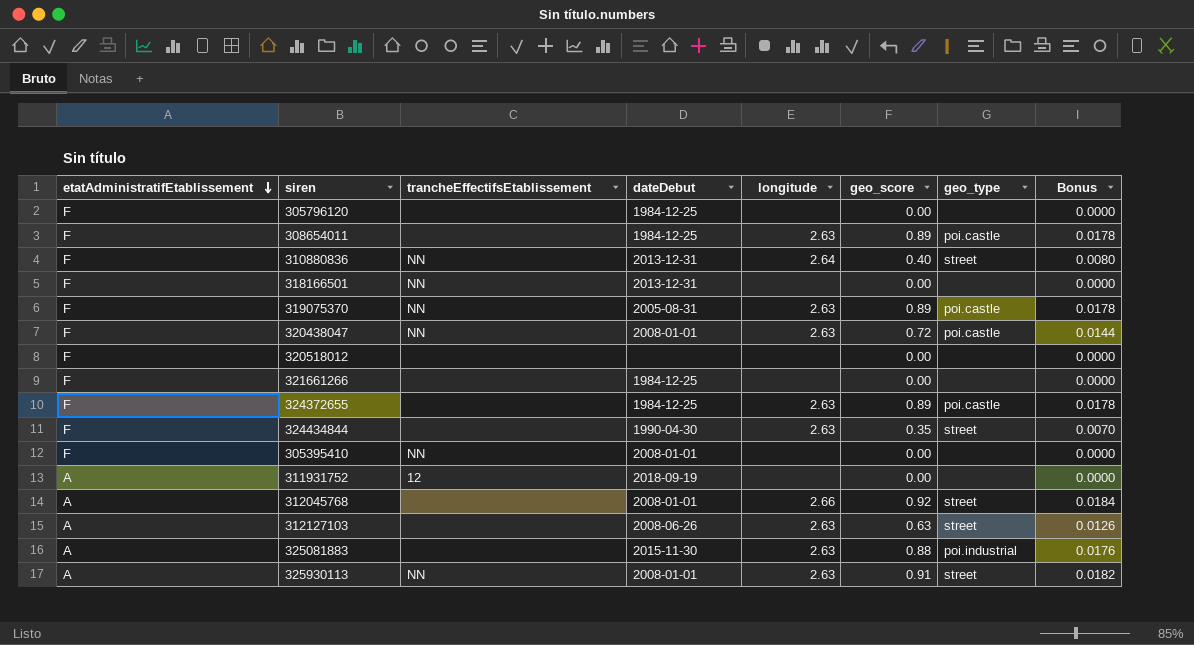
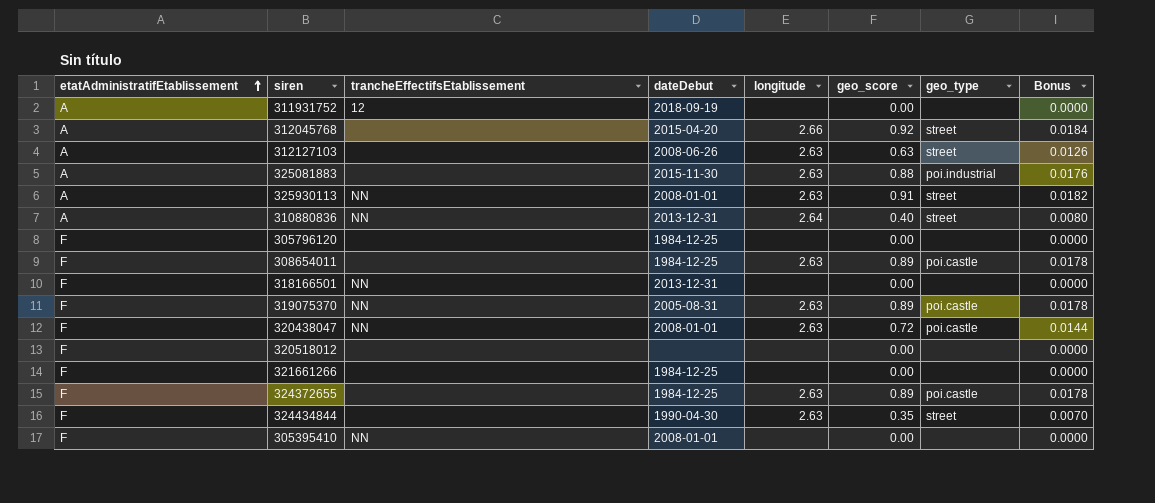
row order: etatAdministratifEtablissement descending -> etatAdministratifEtablissement ascending
312045768 | dateDebut: 2008-01-01 -> 2015-04-20
310880836 | etatAdministratifEtablissement: F -> A

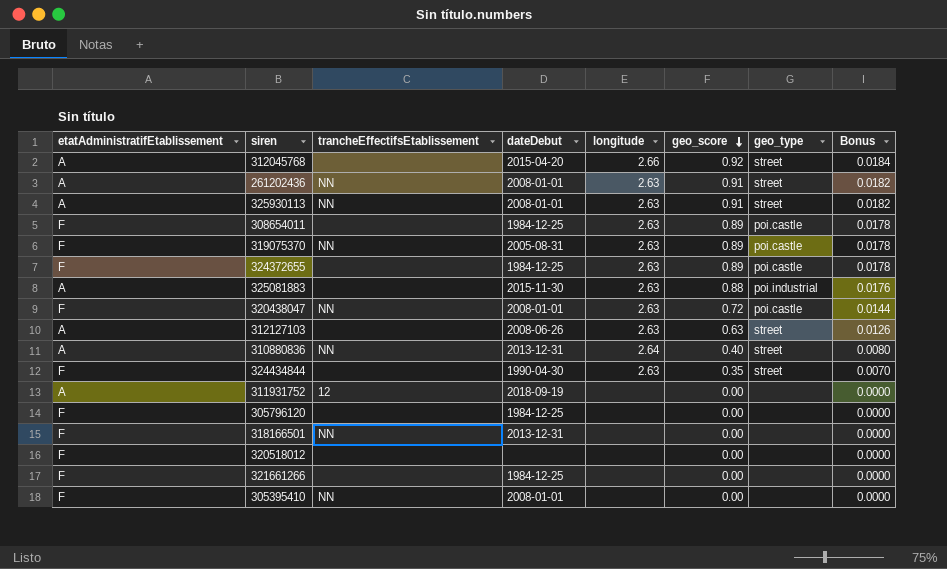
row order: etatAdministratifEtablissement ascending -> geo_score descending
row 261202436: none -> A | NN | 2008-01-01 | 2.63 | 0.91 | street | 0.0182

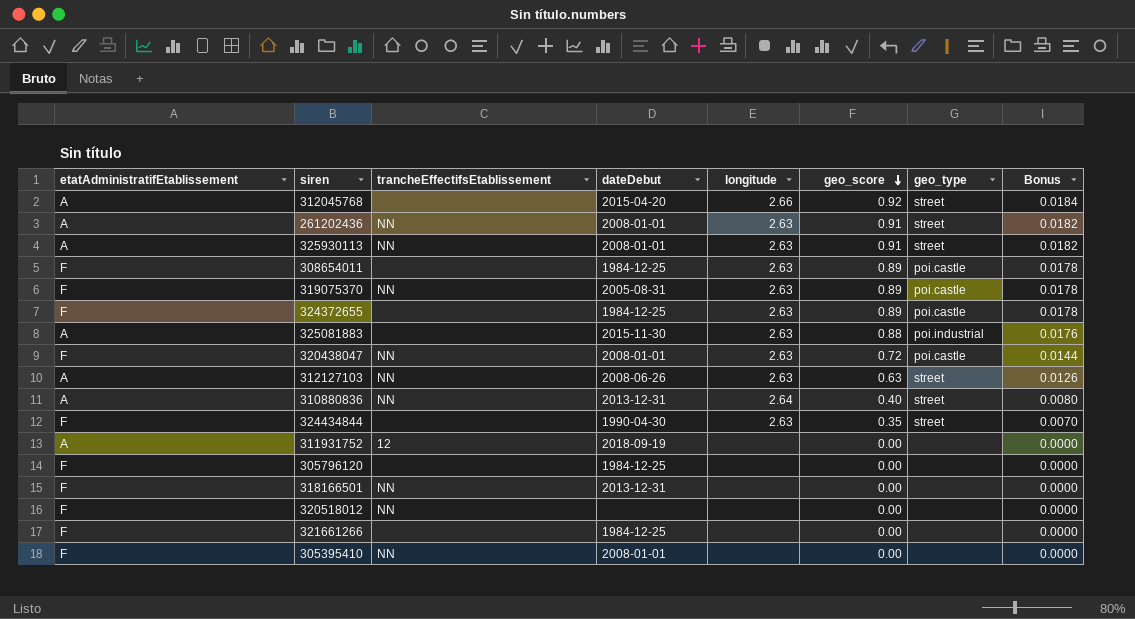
312127103 | trancheEffectifsEtablissement: none -> NN
320518012 | trancheEffectifsEtablissement: none -> NN

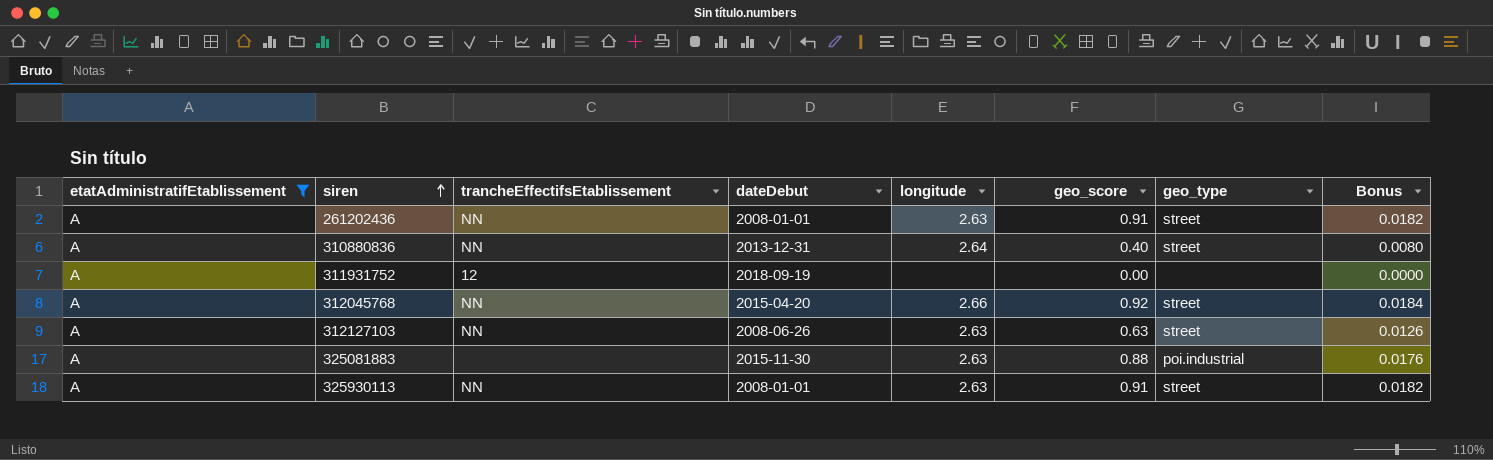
filter: none -> etatAdministratifEtablissement = A
row order: geo_score descending -> siren ascending
312045768 | trancheEffectifsEtablissement: none -> NN

